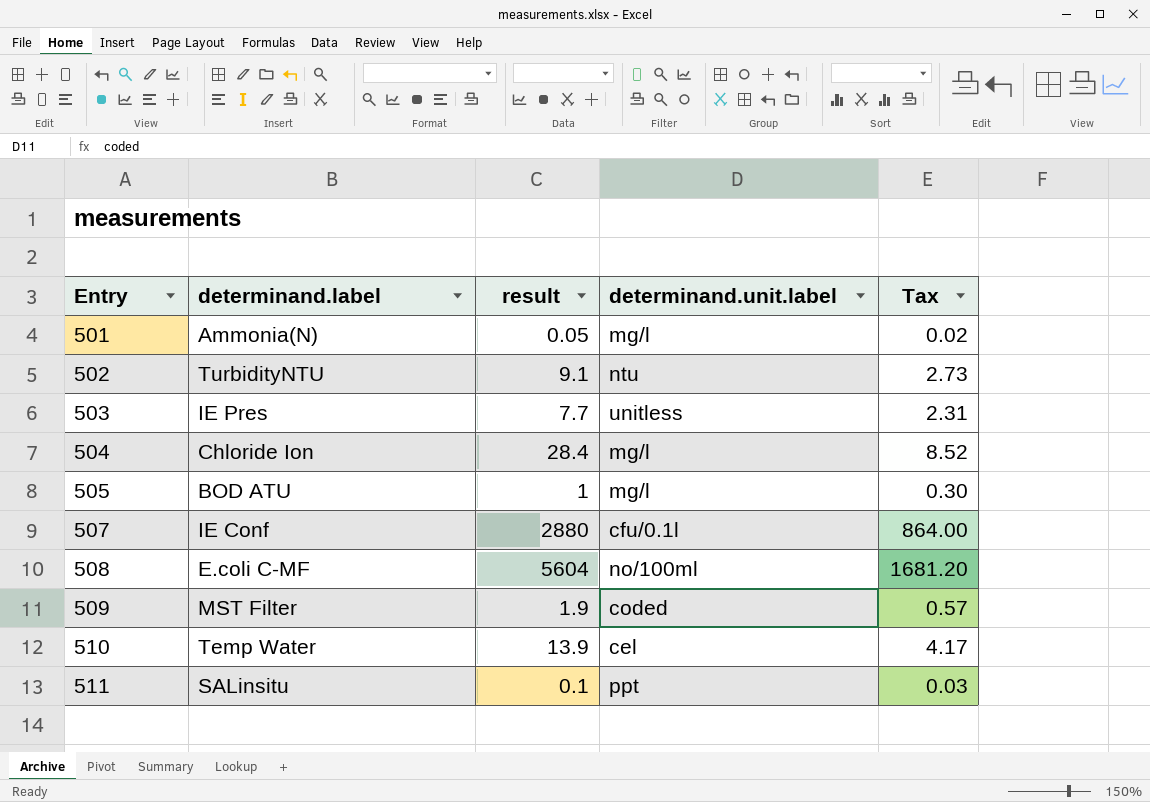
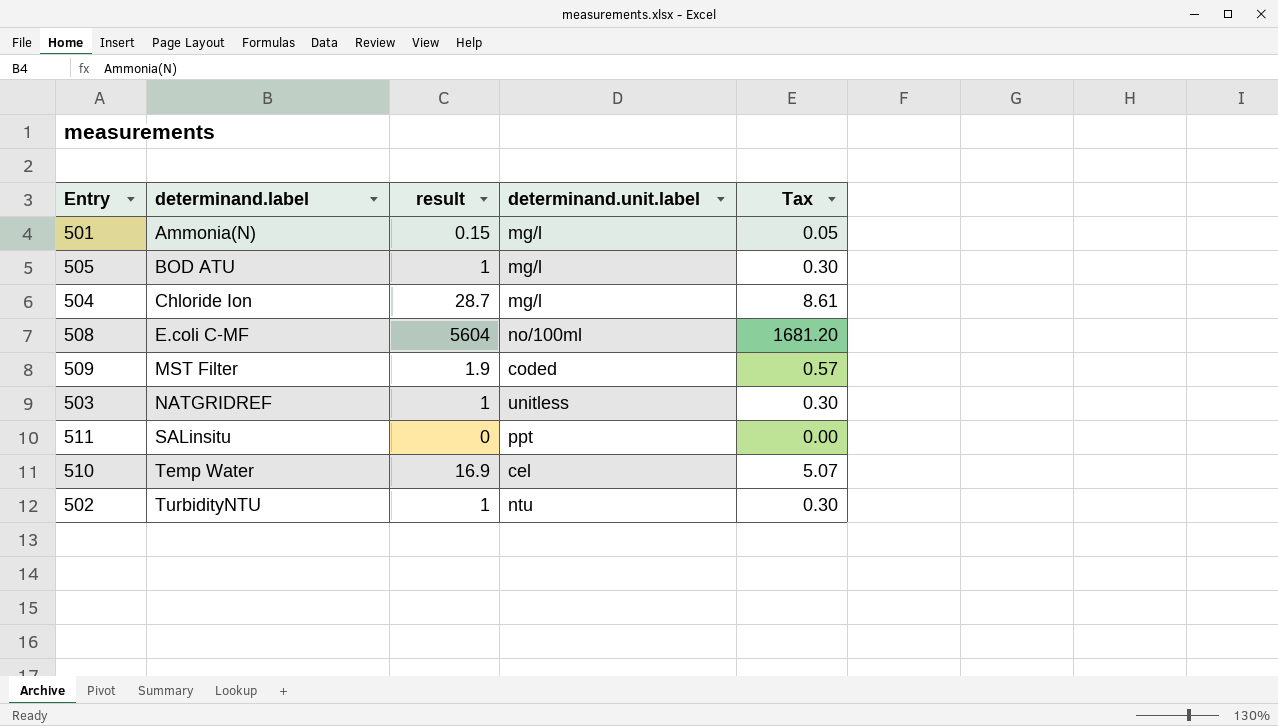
row order: Entry ascending -> determinand.label ascending
row 507: IE Conf | 2880 | cfu/0.1l | 864.00 -> none
501 | result: 0.05 -> 0.15
501 | Tax: 0.02 -> 0.05
504 | result: 28.4 -> 28.7
504 | Tax: 8.52 -> 8.61
503 | determinand.label: IE Pres -> NATGRIDREF
503 | result: 7.7 -> 1
503 | Tax: 2.31 -> 0.30
511 | result: 0.1 -> 0
511 | Tax: 0.03 -> 0.00
510 | result: 13.9 -> 16.9
510 | Tax: 4.17 -> 5.07
502 | result: 9.1 -> 1
502 | Tax: 2.73 -> 0.30

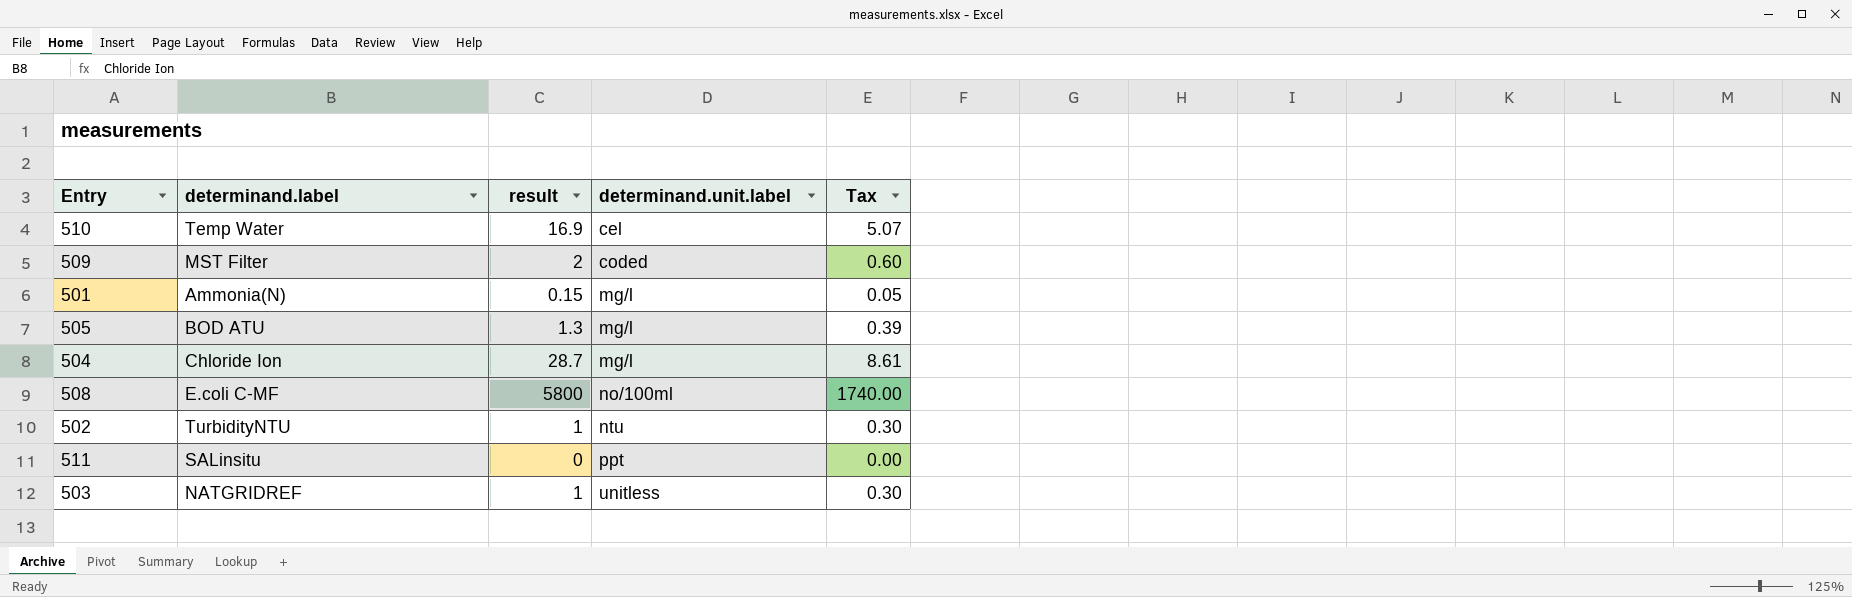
row order: determinand.label ascending -> determinand.unit.label ascending
509 | result: 1.9 -> 2
509 | Tax: 0.57 -> 0.60
505 | result: 1 -> 1.3
505 | Tax: 0.30 -> 0.39
508 | result: 5604 -> 5800
508 | Tax: 1681.20 -> 1740.00

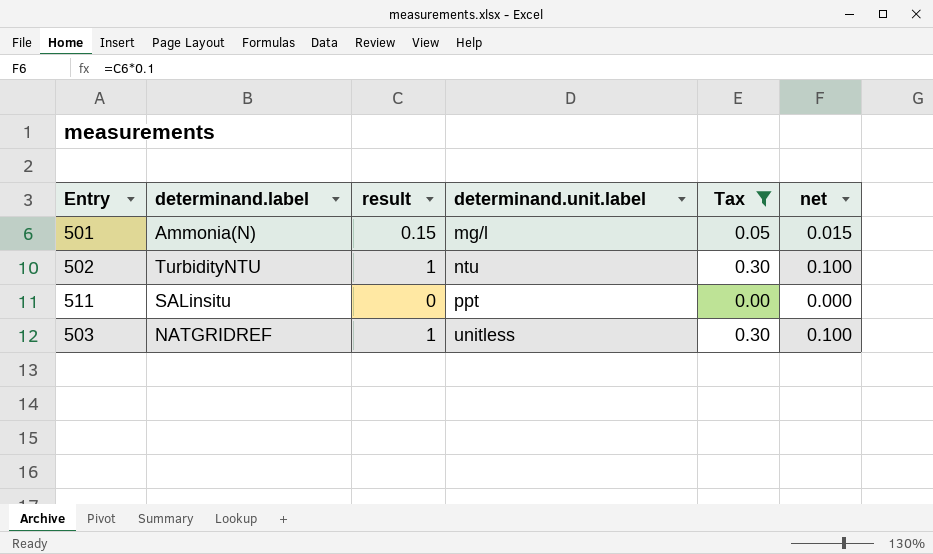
filter: none -> Tax <= 0.30
column net | formula: none -> [result] * 0.1

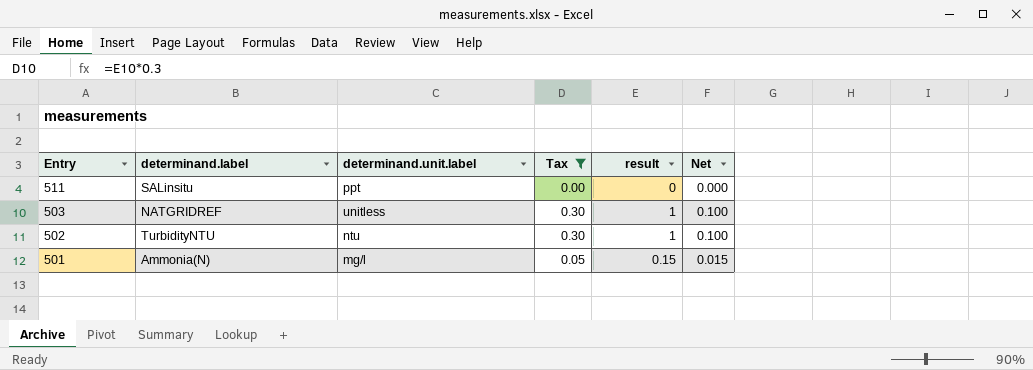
row order: determinand.unit.label ascending -> Entry descending
column result | position: 3 -> 5
column name: net -> Net

